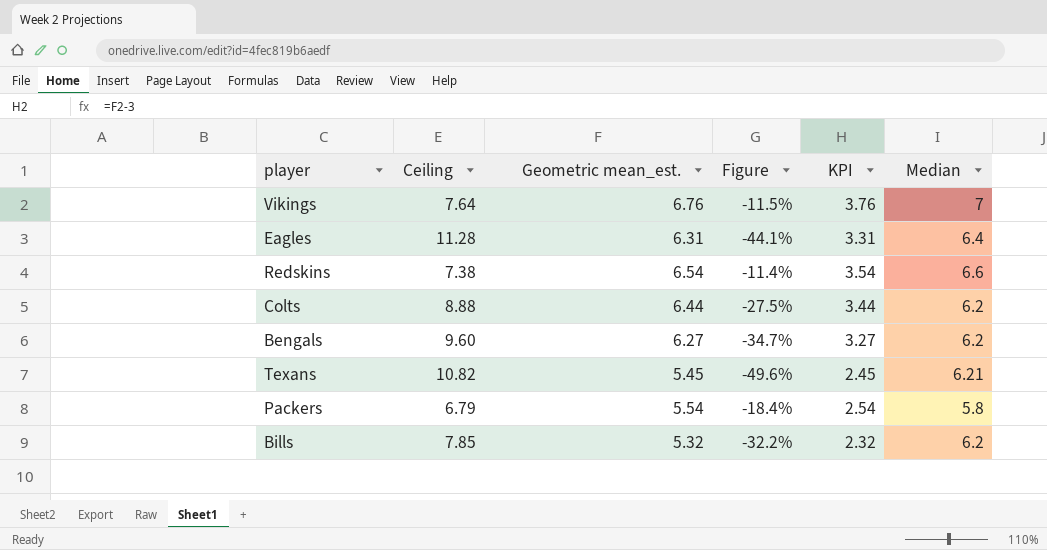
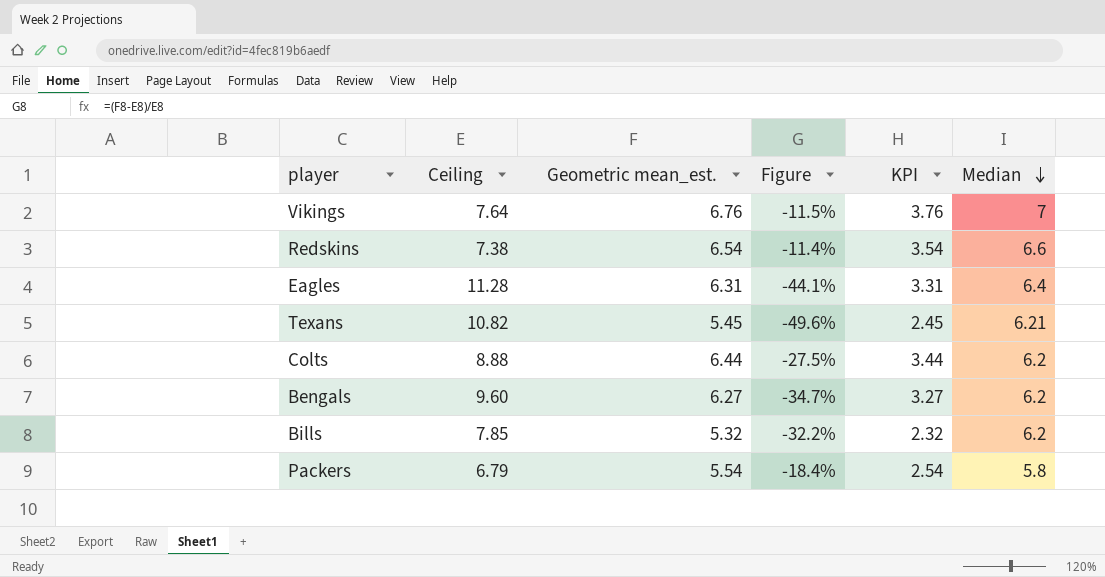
row order: none -> Median descending

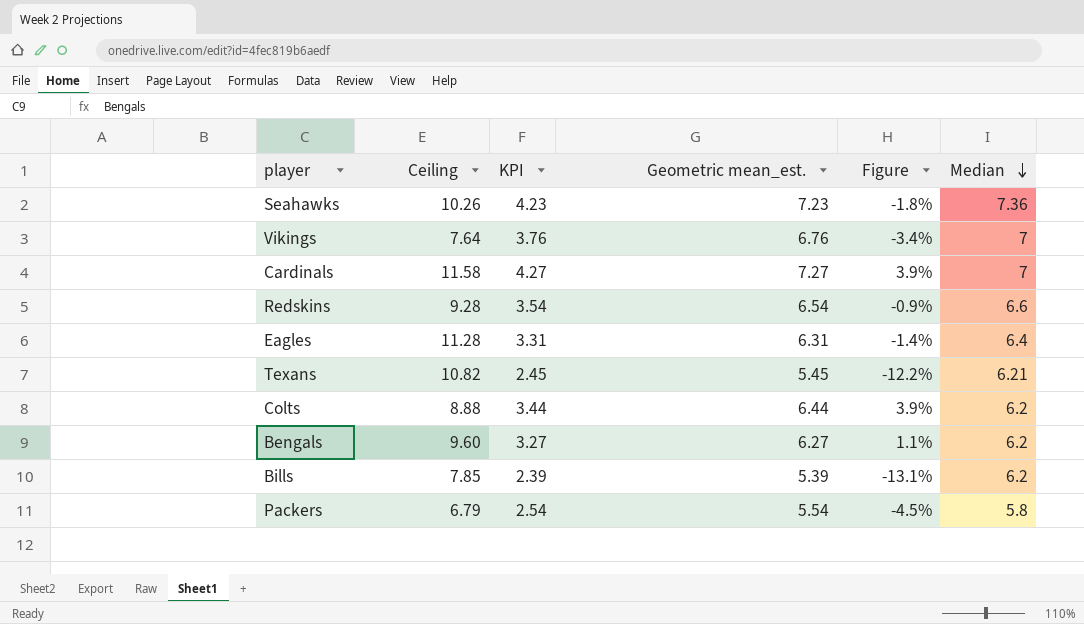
column KPI | position: 5 -> 3
column Figure | formula: ([Geometric mean_est.] - [Ceiling]) / [Ceiling] -> ([Geometric mean_est.] - [Median]) / [Median]
row Seahawks: none -> 10.26 | 4.23 | 7.23 | -1.8% | 7.36
row Cardinals: none -> 11.58 | 4.27 | 7.27 | 3.9% | 7
Redskins | Ceiling: 7.38 -> 9.28
Bills | KPI: 2.32 -> 2.39
Bills | Geometric mean_est.: 5.32 -> 5.39

